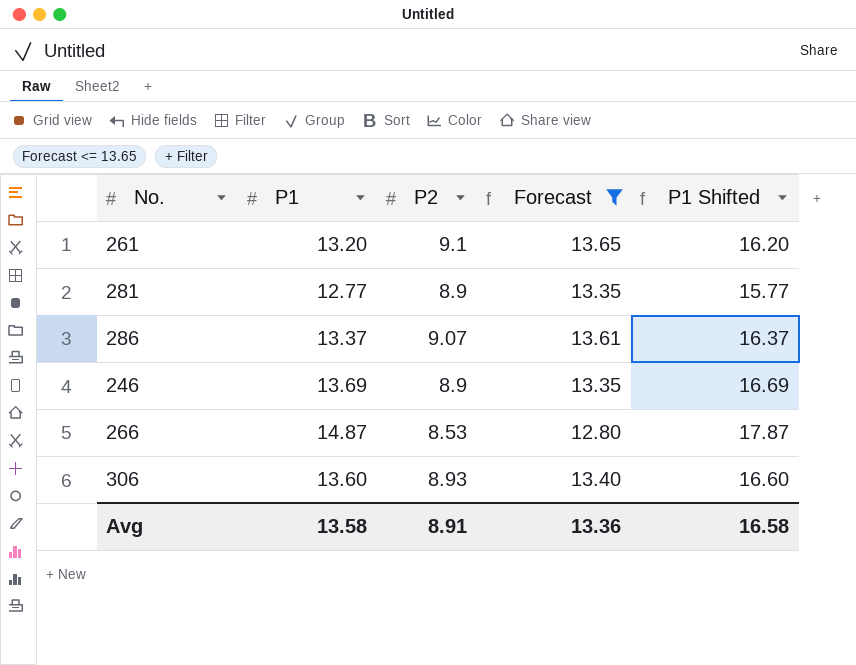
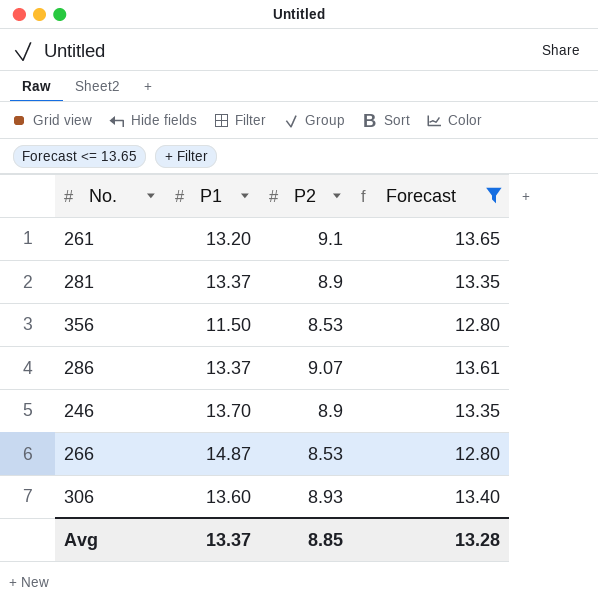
column P1 Shifted | formula: [P1] + 3 -> none
281 | P1: 12.77 -> 13.37
row 356: none -> 11.50 | 8.53 | 12.80
246 | P1: 13.69 -> 13.70
Avg | P1: 13.58 -> 13.37
Avg | P2: 8.91 -> 8.85
Avg | Forecast: 13.36 -> 13.28

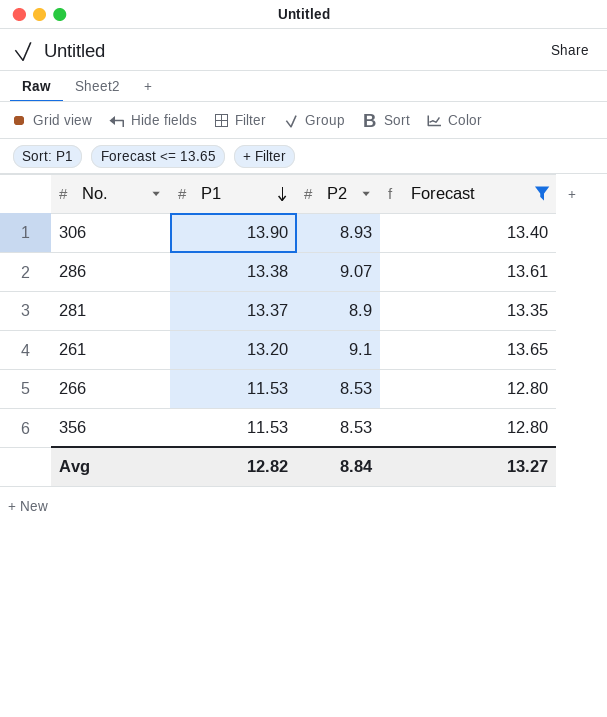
row order: none -> P1 descending
row 246: 13.70 | 8.9 | 13.35 -> none
306 | P1: 13.60 -> 13.90
286 | P1: 13.37 -> 13.38
266 | P1: 14.87 -> 11.53
356 | P1: 11.50 -> 11.53
Avg | P1: 13.37 -> 12.82
Avg | P2: 8.85 -> 8.84
Avg | Forecast: 13.28 -> 13.27

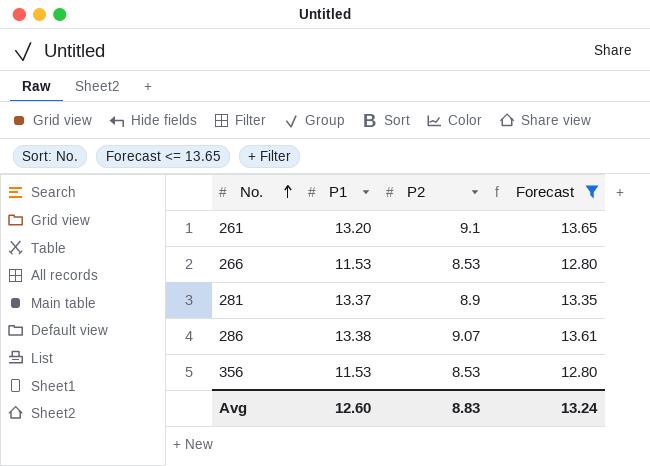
row order: P1 descending -> No. ascending
row 306: 13.90 | 8.93 | 13.40 -> none
Avg | P1: 12.82 -> 12.60
Avg | P2: 8.84 -> 8.83
Avg | Forecast: 13.27 -> 13.24

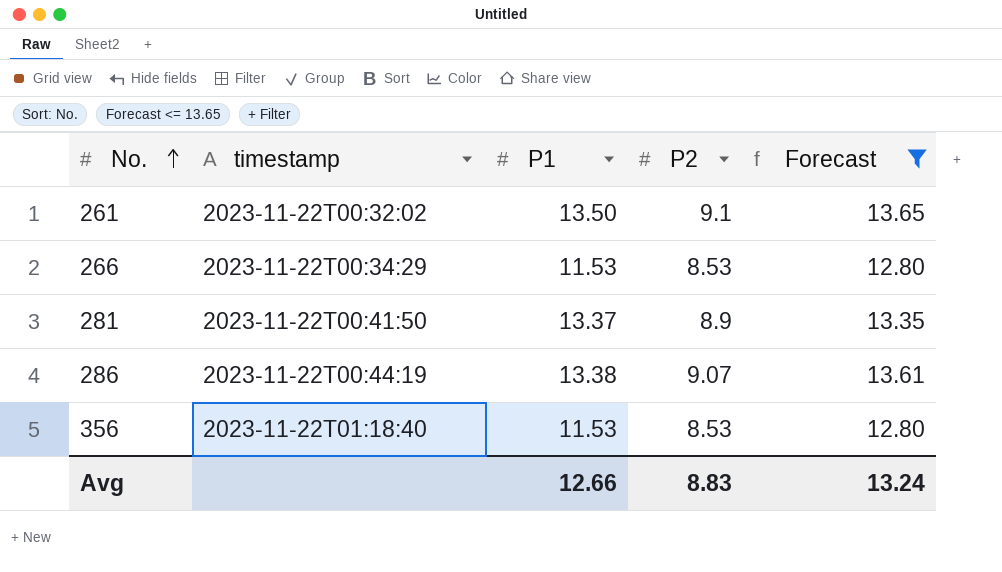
column timestamp | position: none -> 2
261 | P1: 13.20 -> 13.50
Avg | P1: 12.60 -> 12.66

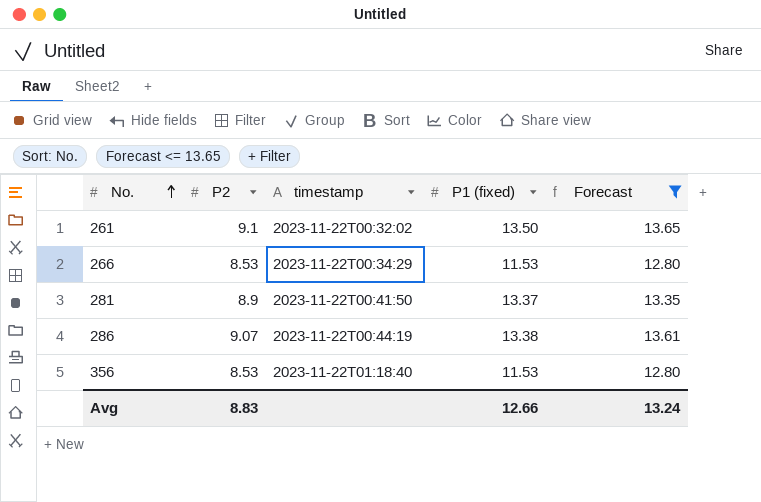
column P2 | position: 4 -> 2
column name: P1 -> P1 (fixed)

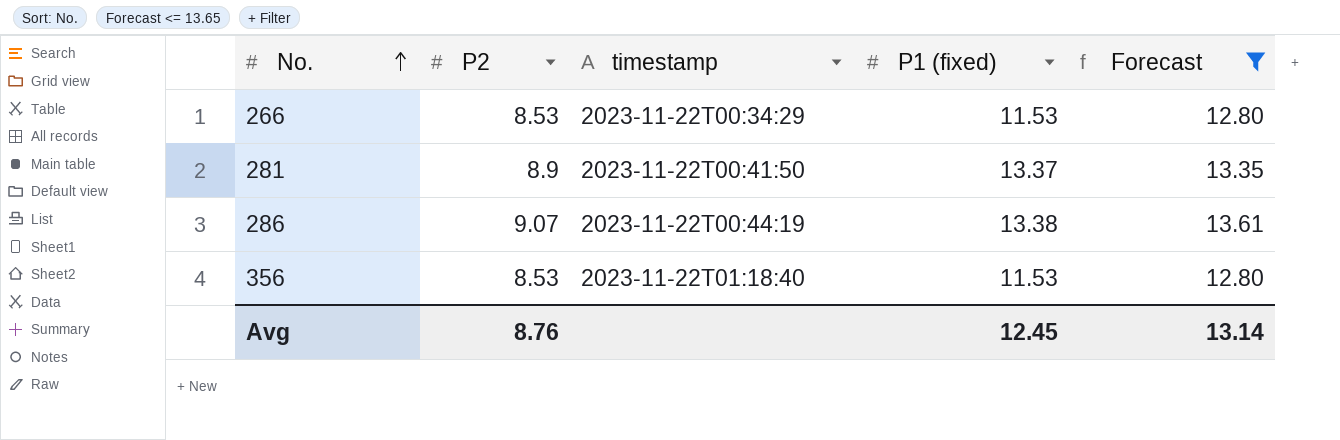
row 261: 9.1 | 2023-11-22T00:32:02 | 13.50 | 13.65 -> none
Avg | P2: 8.83 -> 8.76
Avg | P1 (fixed): 12.66 -> 12.45
Avg | Forecast: 13.24 -> 13.14

